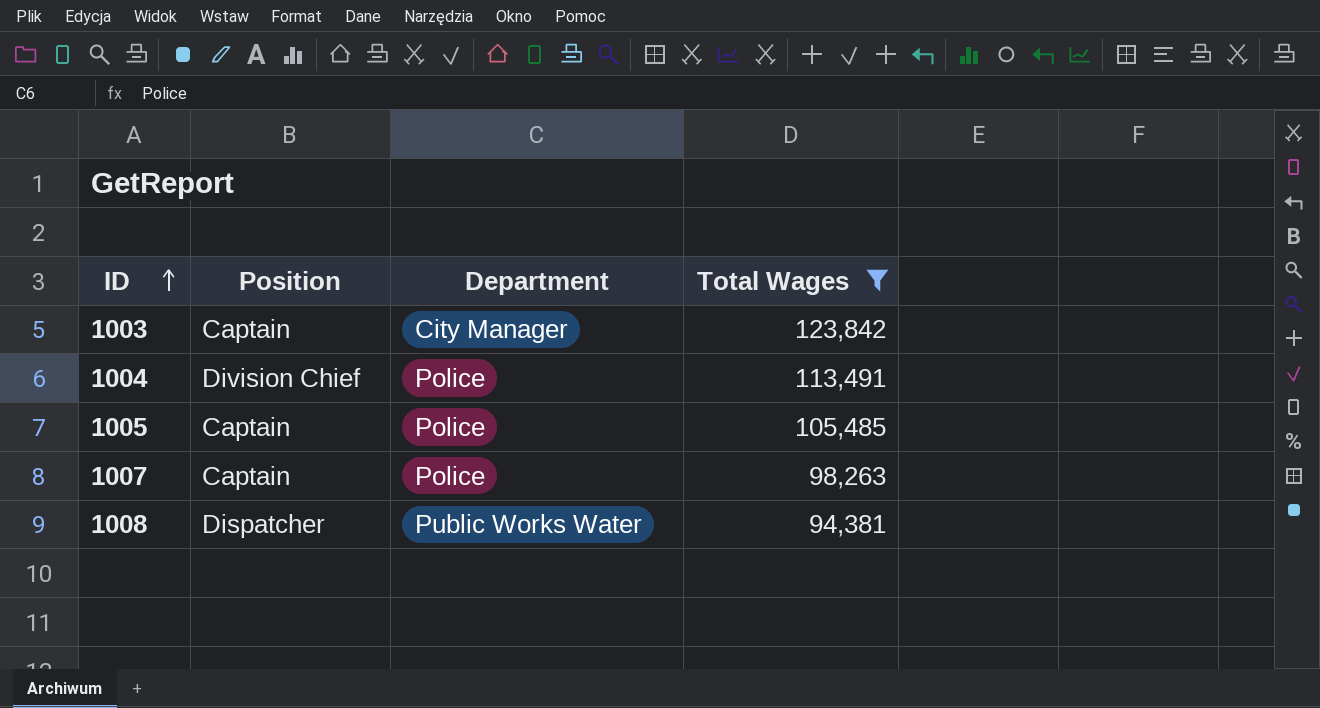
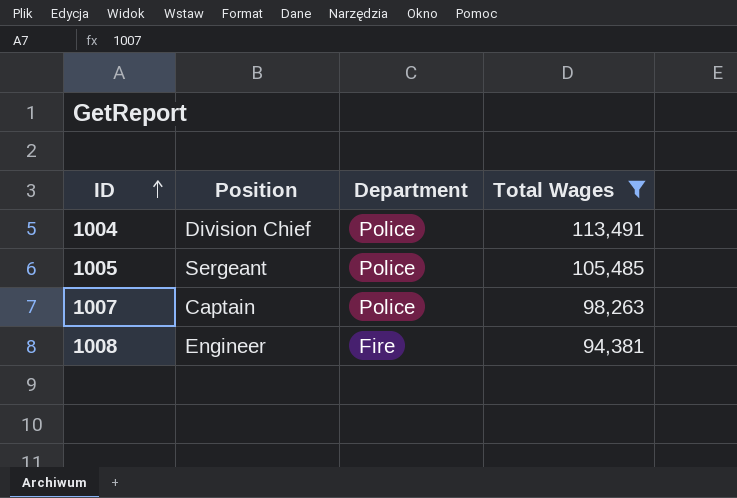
row 1003: Captain | City Manager | 123,842 -> none
1005 | Position: Captain -> Sergeant
1008 | Position: Dispatcher -> Engineer
1008 | Department: Public Works Water -> Fire

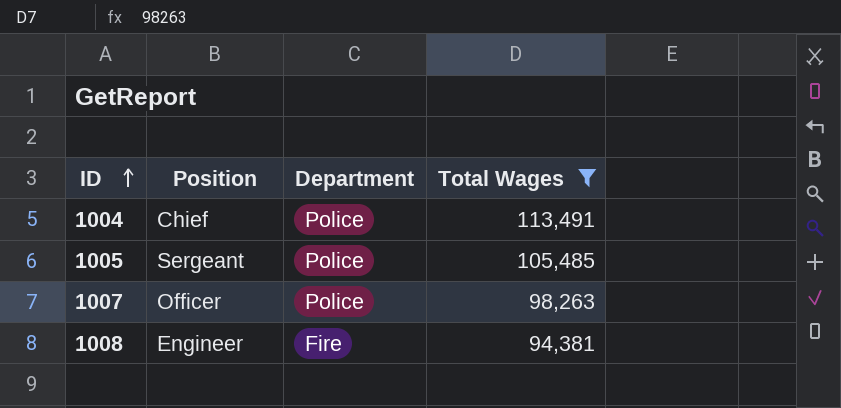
1004 | Position: Division Chief -> Chief
1007 | Position: Captain -> Officer

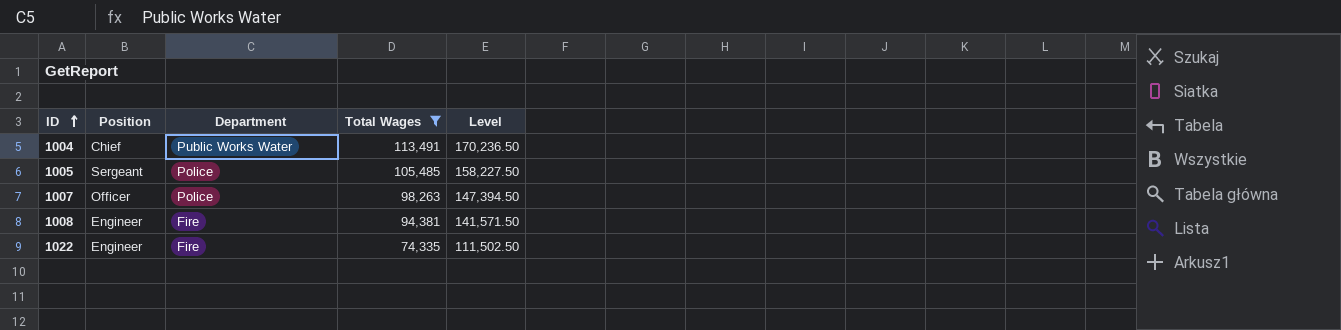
column Level | formula: none -> [Total Wages] * 1.5
1004 | Department: Police -> Public Works Water
row 1022: none -> Engineer | Fire | 74,335 | 111,502.50

